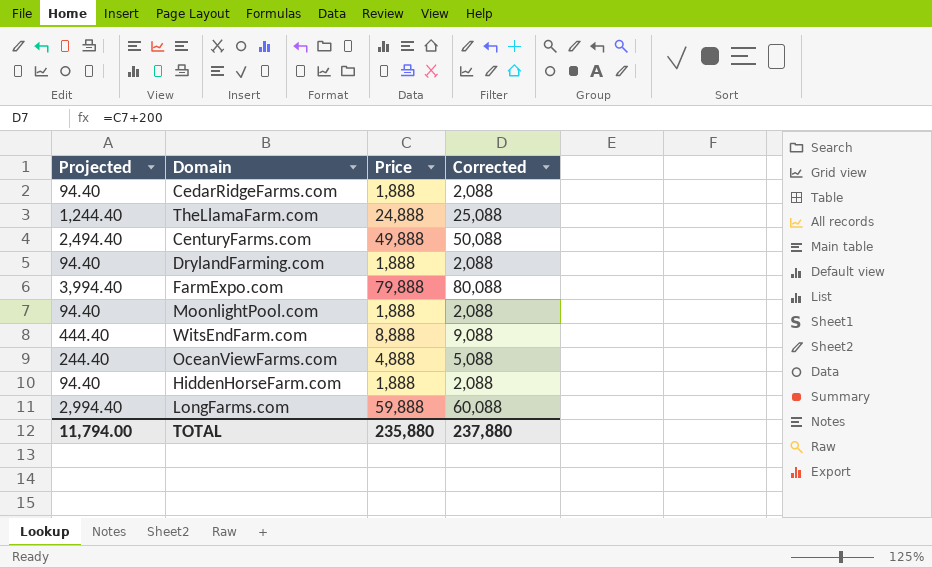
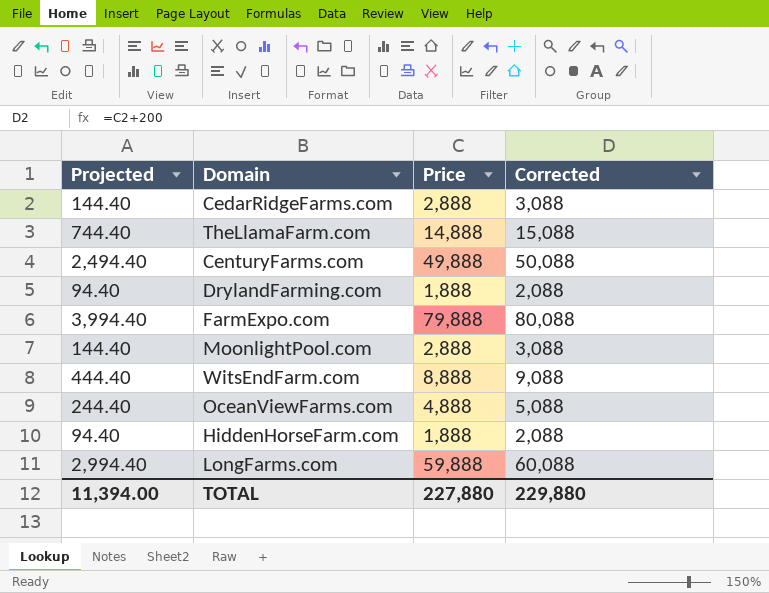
CedarRidgeFarms.com | Projected: 94.40 -> 144.40
CedarRidgeFarms.com | Price: 1,888 -> 2,888
CedarRidgeFarms.com | Corrected: 2,088 -> 3,088
TheLlamaFarm.com | Projected: 1,244.40 -> 744.40
TheLlamaFarm.com | Price: 24,888 -> 14,888
TheLlamaFarm.com | Corrected: 25,088 -> 15,088
MoonlightPool.com | Projected: 94.40 -> 144.40
MoonlightPool.com | Price: 1,888 -> 2,888
MoonlightPool.com | Corrected: 2,088 -> 3,088
TOTAL | Projected: 11,794.00 -> 11,394.00
TOTAL | Price: 235,880 -> 227,880
TOTAL | Corrected: 237,880 -> 229,880

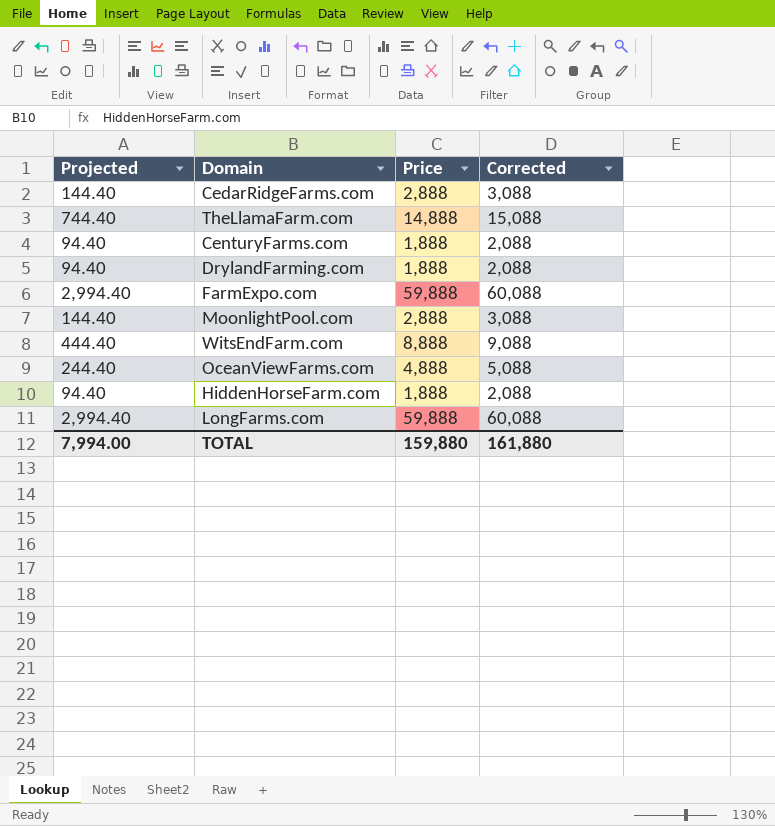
CenturyFarms.com | Projected: 2,494.40 -> 94.40
CenturyFarms.com | Price: 49,888 -> 1,888
CenturyFarms.com | Corrected: 50,088 -> 2,088
FarmExpo.com | Projected: 3,994.40 -> 2,994.40
FarmExpo.com | Price: 79,888 -> 59,888
FarmExpo.com | Corrected: 80,088 -> 60,088
TOTAL | Projected: 11,394.00 -> 7,994.00
TOTAL | Price: 227,880 -> 159,880
TOTAL | Corrected: 229,880 -> 161,880

